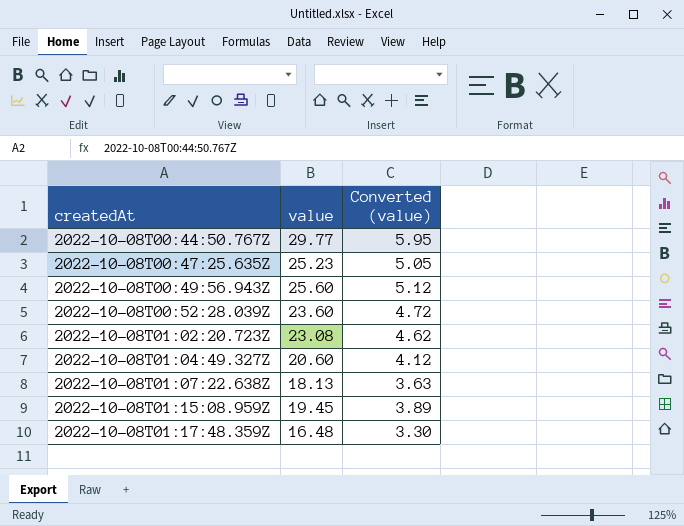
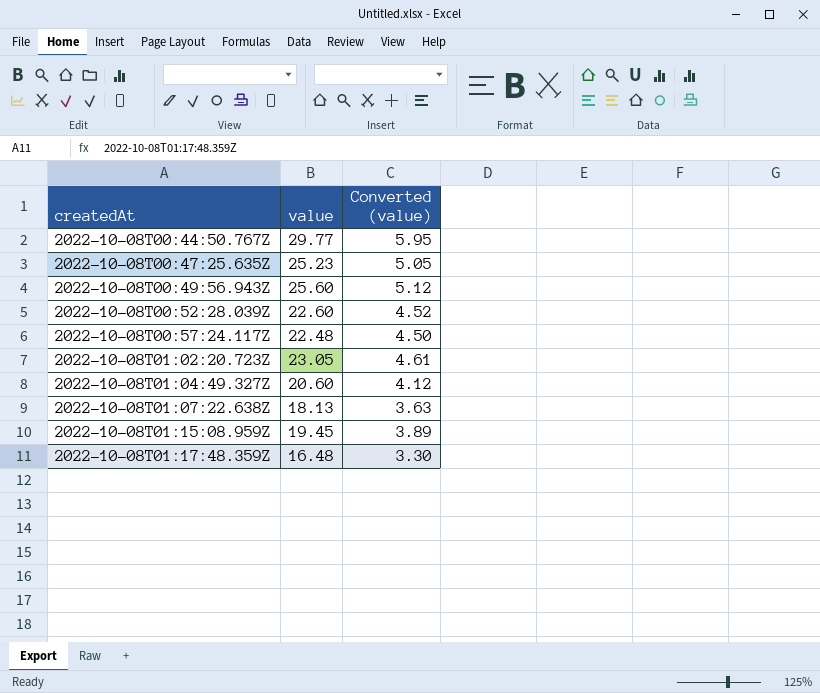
2022-10-08T00:52:28.039Z | value: 23.60 -> 22.60
2022-10-08T00:52:28.039Z | Converted (value): 4.72 -> 4.52
row 2022-10-08T00:57:24.117Z: none -> 22.48 | 4.50
2022-10-08T01:02:20.723Z | value: 23.08 -> 23.05
2022-10-08T01:02:20.723Z | Converted (value): 4.62 -> 4.61

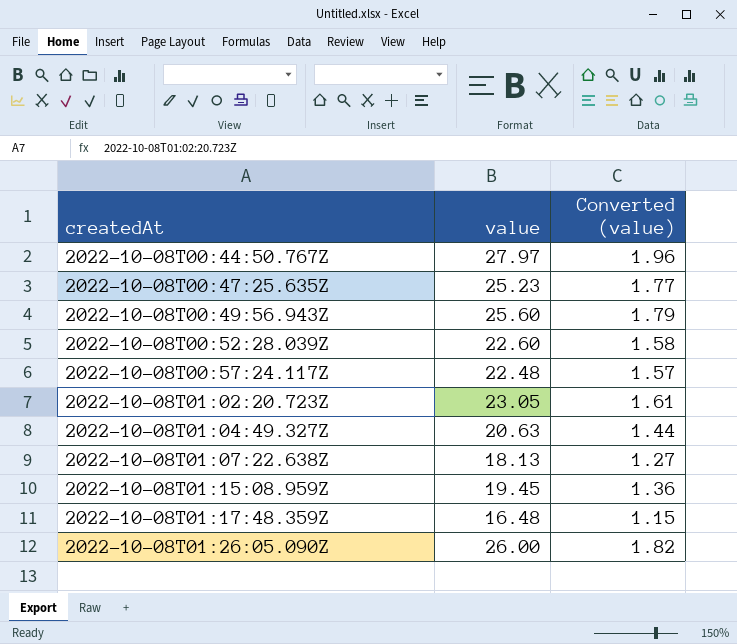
column Converted (value) | formula: [value] * 0.2 -> [value] * 0.07
2022-10-08T00:44:50.767Z | value: 29.77 -> 27.97
2022-10-08T01:04:49.327Z | value: 20.60 -> 20.63
row 2022-10-08T01:26:05.090Z: none -> 26.00 | 1.82

